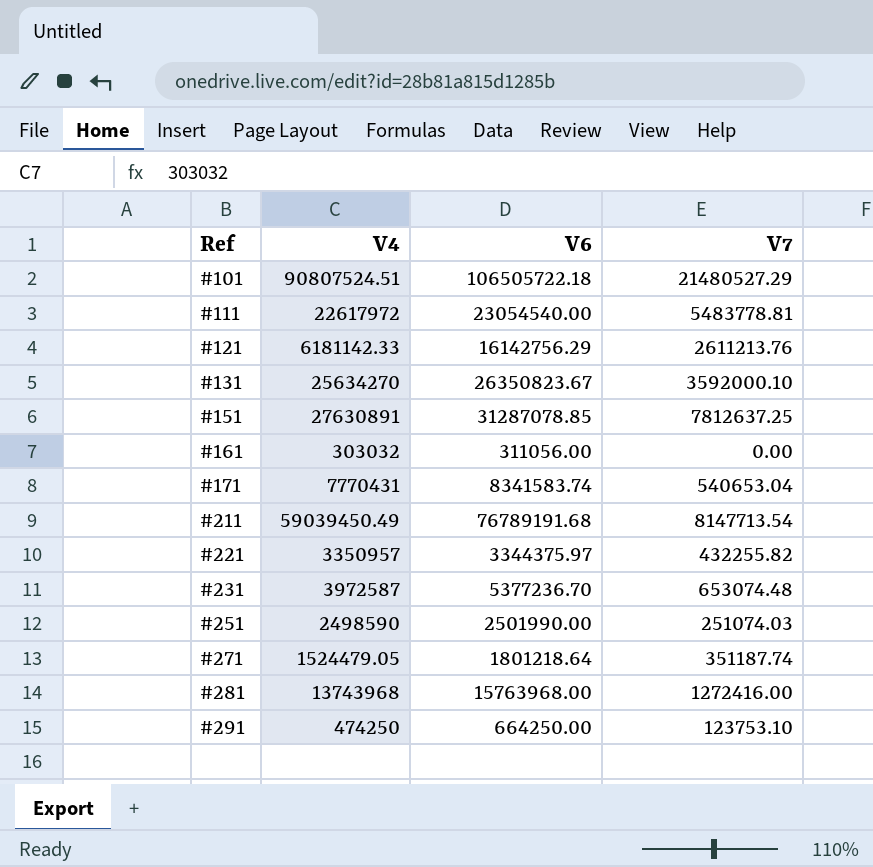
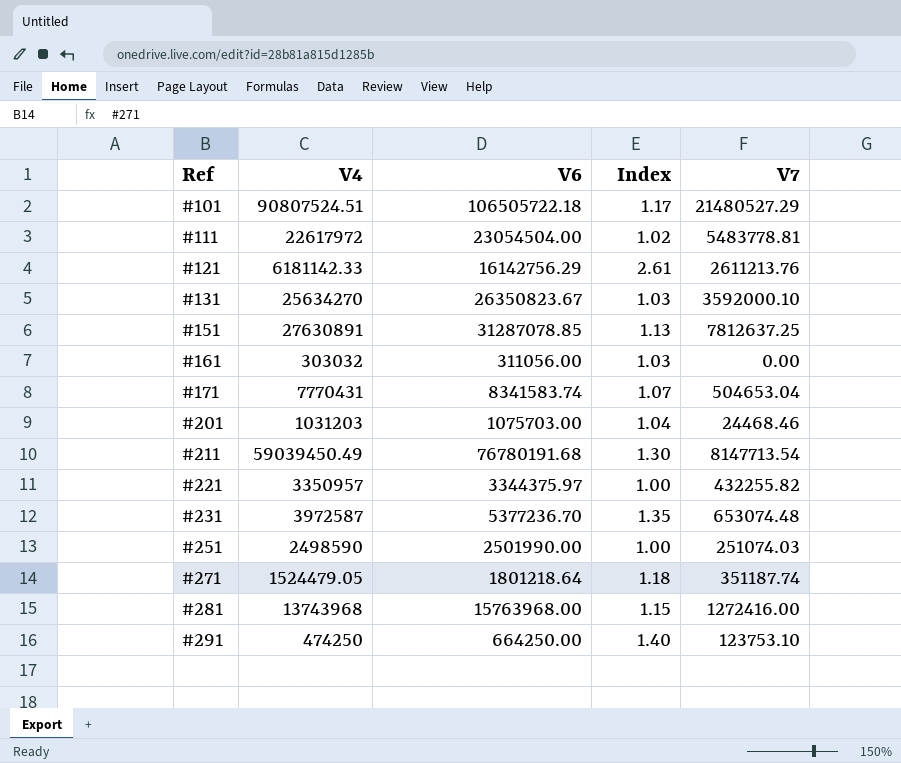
column Index | formula: none -> [V6] / [V4]
#111 | V6: 23054540.00 -> 23054504.00
#171 | V7: 540653.04 -> 504653.04
row #201: none -> 1031203 | 1075703.00 | 1.04 | 24468.46
#211 | V6: 76789191.68 -> 76780191.68

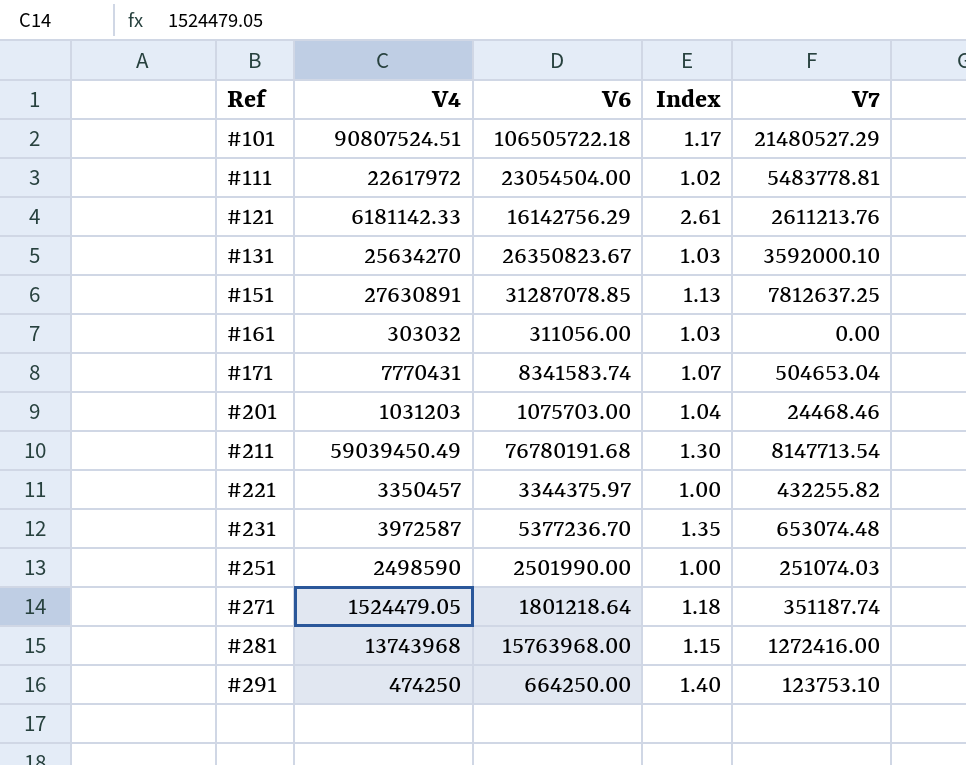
#221 | V4: 3350957 -> 3350457

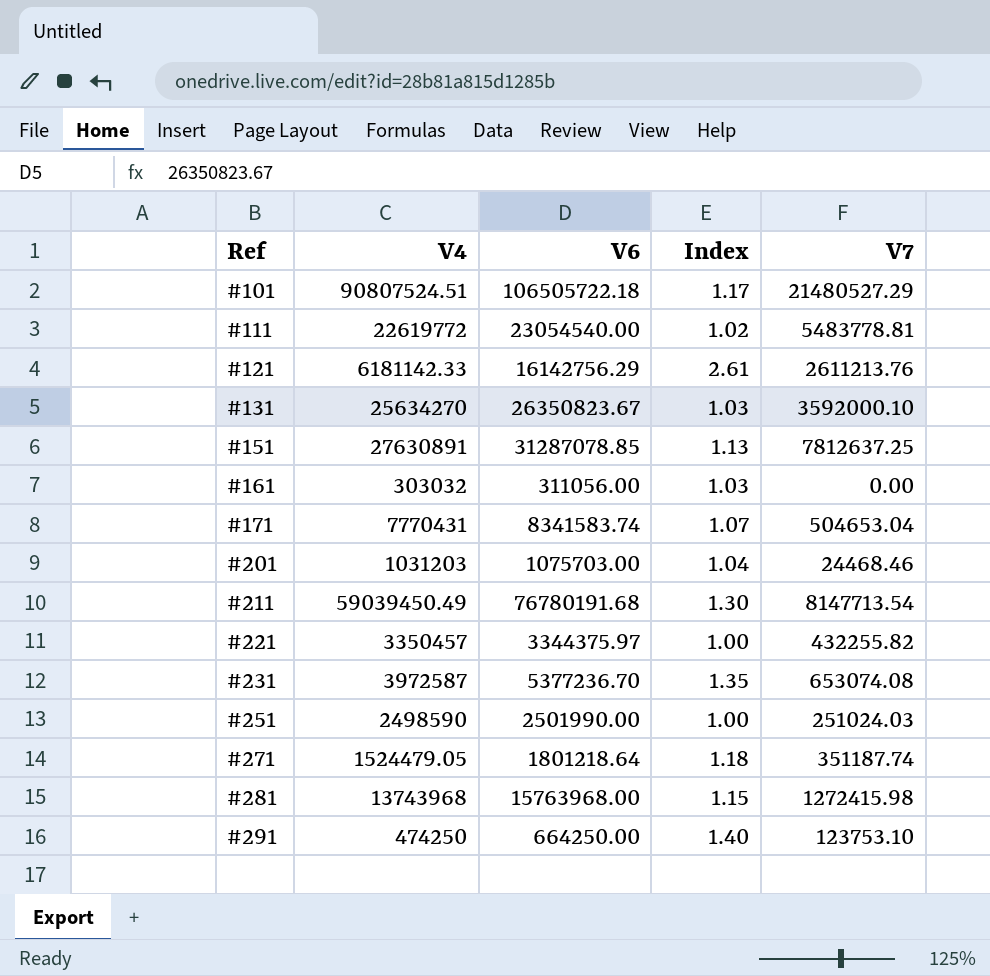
#111 | V4: 22617972 -> 22619772
#111 | V6: 23054504.00 -> 23054540.00
#231 | V7: 653074.48 -> 653074.08
#251 | V7: 251074.03 -> 251024.03
#281 | V7: 1272416.00 -> 1272415.98

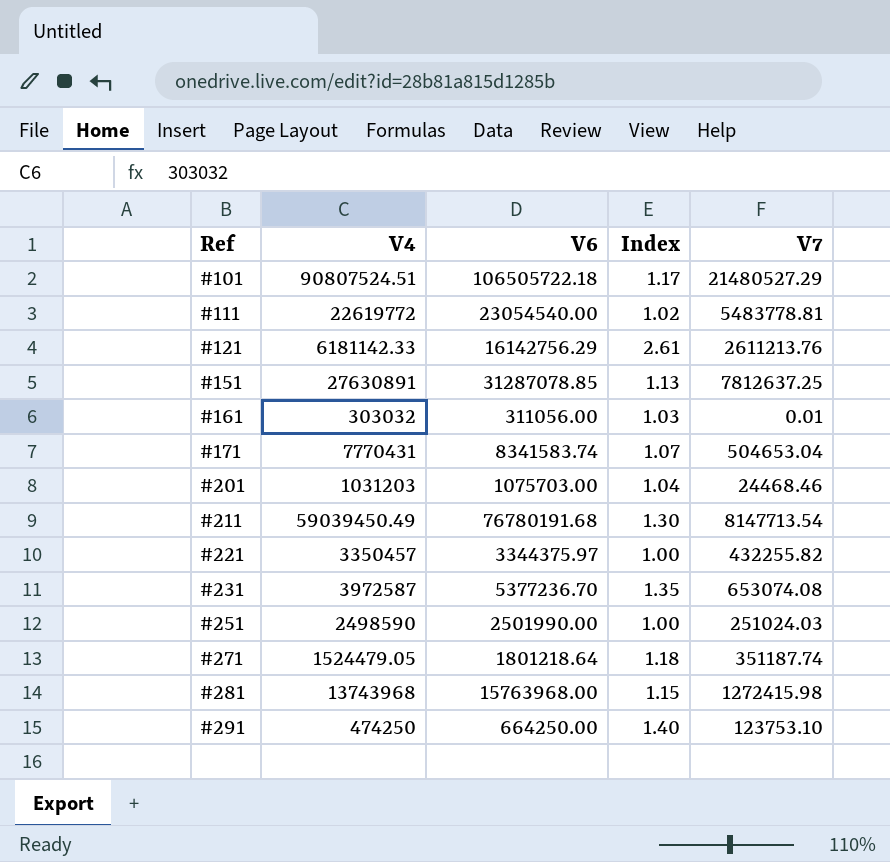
row #131: 25634270 | 26350823.67 | 1.03 | 3592000.10 -> none
#161 | V7: 0.00 -> 0.01

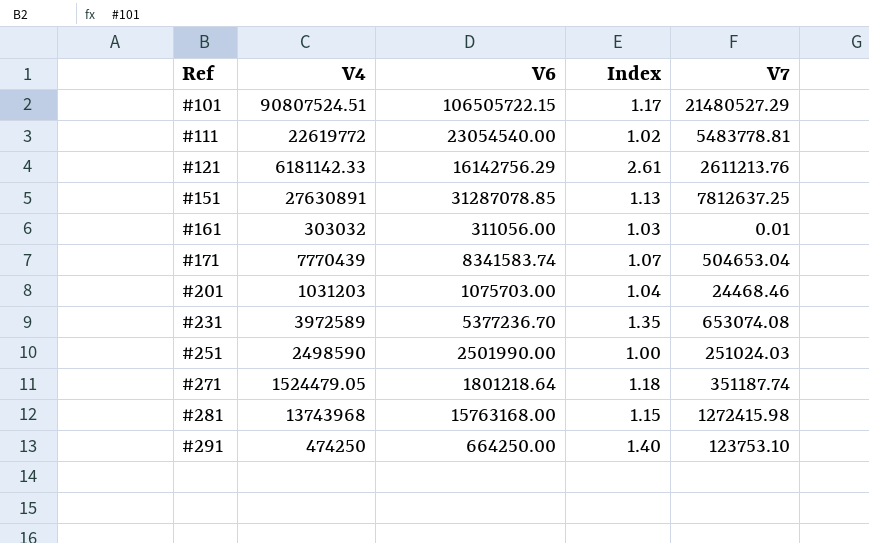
row #211: 59039450.49 | 76780191.68 | 1.30 | 8147713.54 -> none
row #221: 3350457 | 3344375.97 | 1.00 | 432255.82 -> none
#101 | V6: 106505722.18 -> 106505722.15
#171 | V4: 7770431 -> 7770439
#231 | V4: 3972587 -> 3972589
#281 | V6: 15763968.00 -> 15763168.00

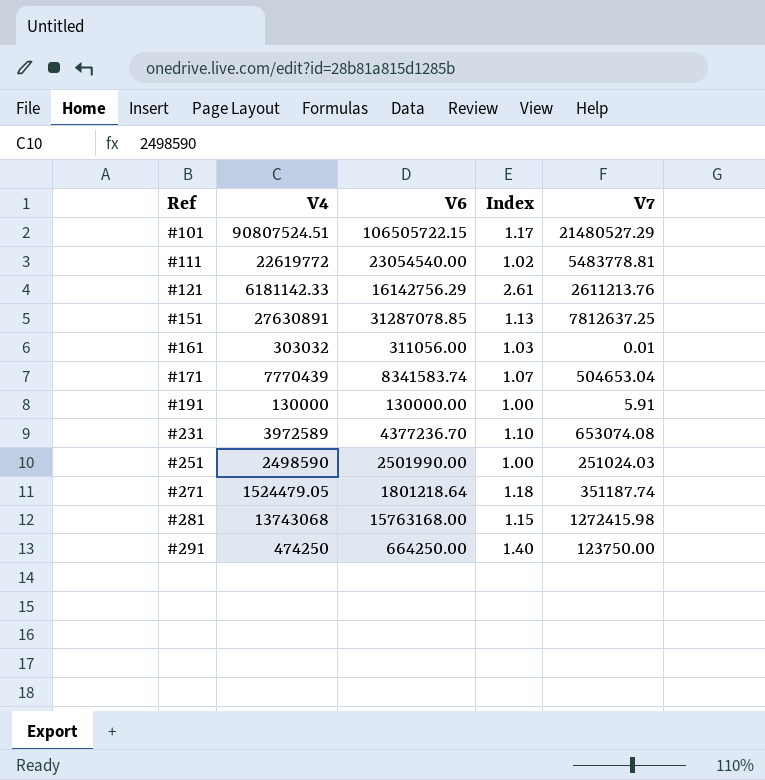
row #201: 1031203 | 1075703.00 | 1.04 | 24468.46 -> none
row #191: none -> 130000 | 130000.00 | 1.00 | 5.91
#231 | V6: 5377236.70 -> 4377236.70
#231 | Index: 1.35 -> 1.10
#281 | V4: 13743968 -> 13743068
#291 | V7: 123753.10 -> 123750.00

